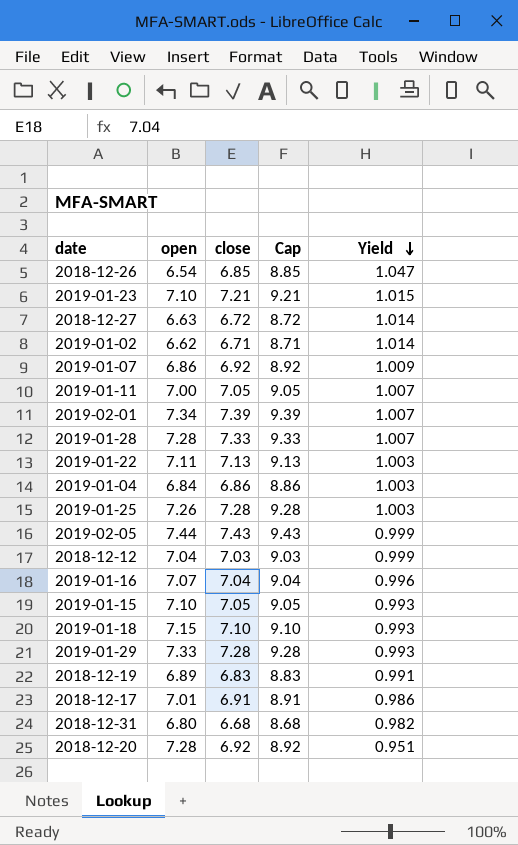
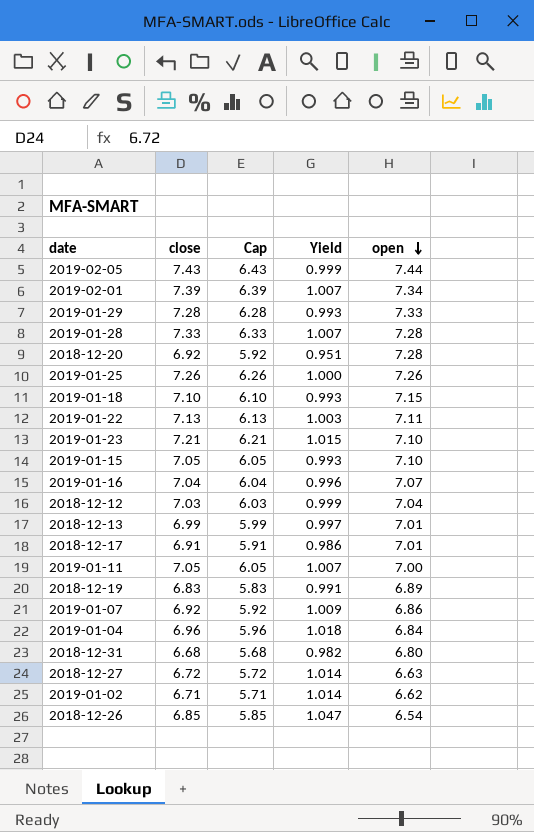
row order: Yield descending -> open descending
column Cap | formula: [close] + 2 -> [close] - 1
column open | position: 2 -> 5
2019-01-25 | close: 7.28 -> 7.26
2019-01-25 | Yield: 1.003 -> 1.000
row 2018-12-13: none -> 6.99 | 5.99 | 0.997 | 7.01
2019-01-04 | close: 6.86 -> 6.96
2019-01-04 | Yield: 1.003 -> 1.018

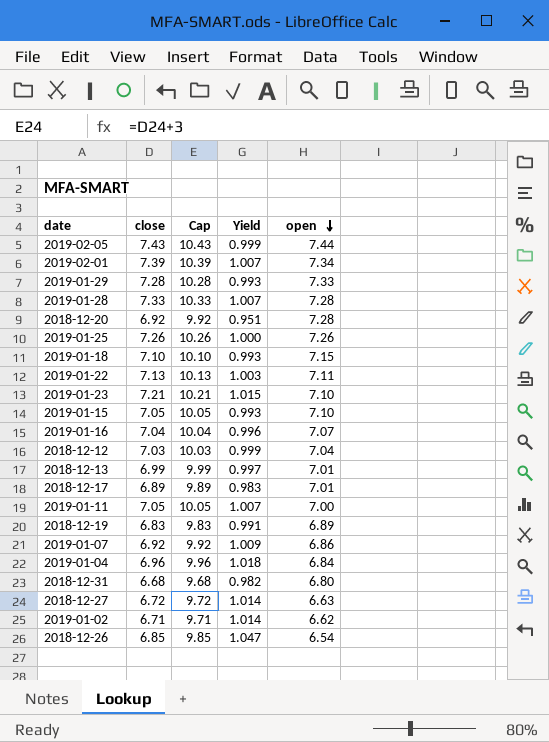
column Cap | formula: [close] - 1 -> [close] + 3
2018-12-17 | close: 6.91 -> 6.89
2018-12-17 | Yield: 0.986 -> 0.983

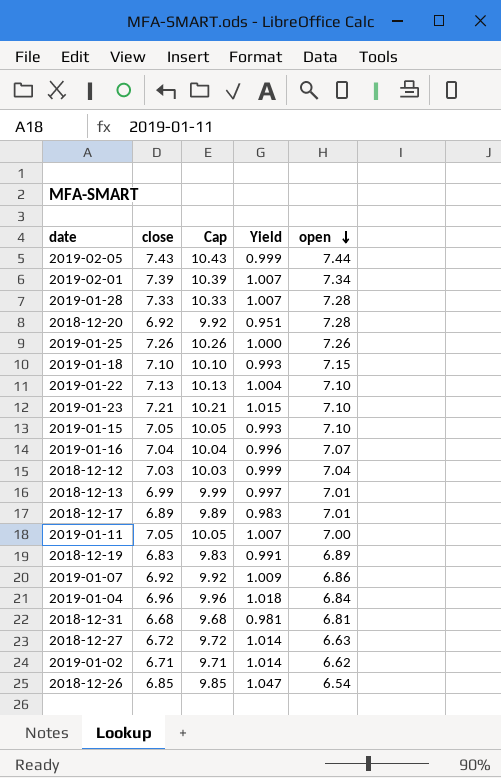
row 2019-01-29: 7.28 | 10.28 | 0.993 | 7.33 -> none
2019-01-22 | Yield: 1.003 -> 1.004
2019-01-22 | open: 7.11 -> 7.10
2018-12-31 | Yield: 0.982 -> 0.981
2018-12-31 | open: 6.80 -> 6.81

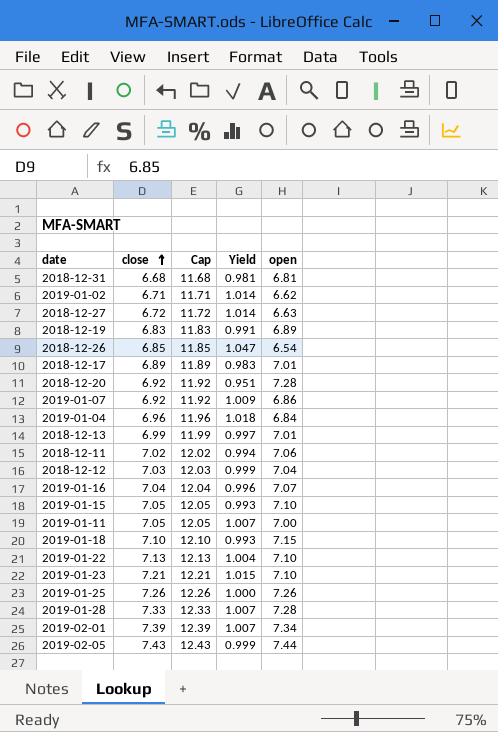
row order: open descending -> close ascending
column Cap | formula: [close] + 3 -> [close] + 5
row 2018-12-11: none -> 7.02 | 12.02 | 0.994 | 7.06

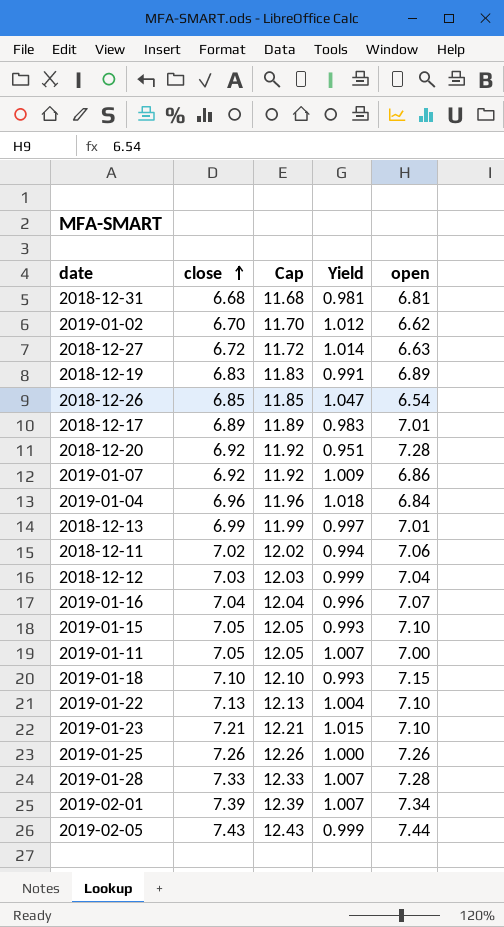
2019-01-02 | close: 6.71 -> 6.70
2019-01-02 | Cap: 11.71 -> 11.70
2019-01-02 | Yield: 1.014 -> 1.012

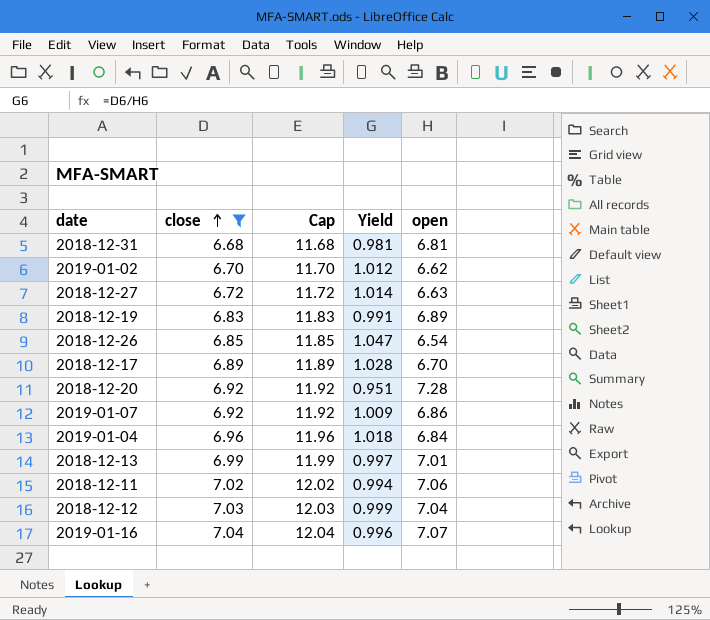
filter: none -> close <= 7.04
2018-12-17 | Yield: 0.983 -> 1.028
2018-12-17 | open: 7.01 -> 6.70

